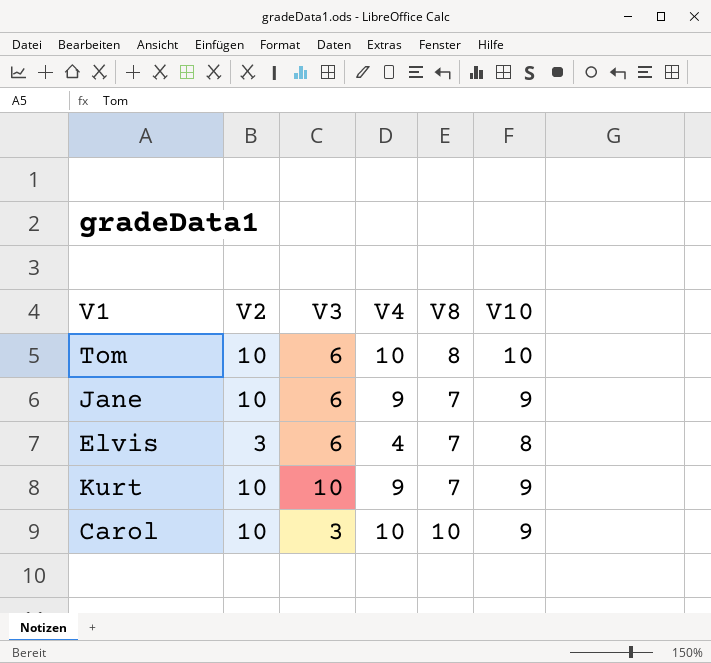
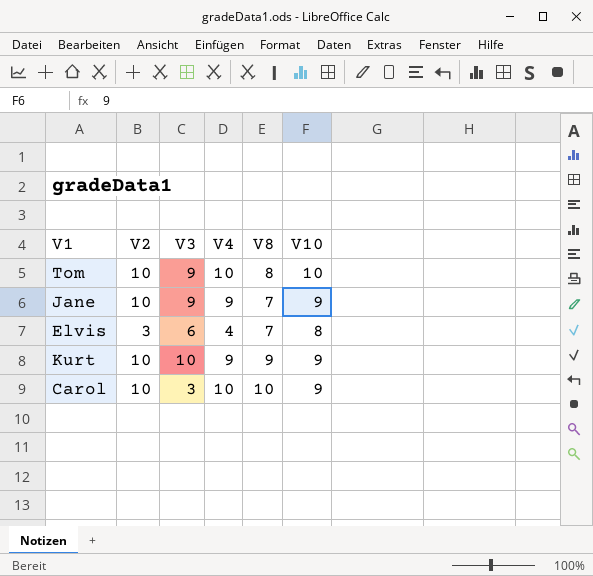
Tom | V3: 6 -> 9
Jane | V3: 6 -> 9
Kurt | V8: 7 -> 9

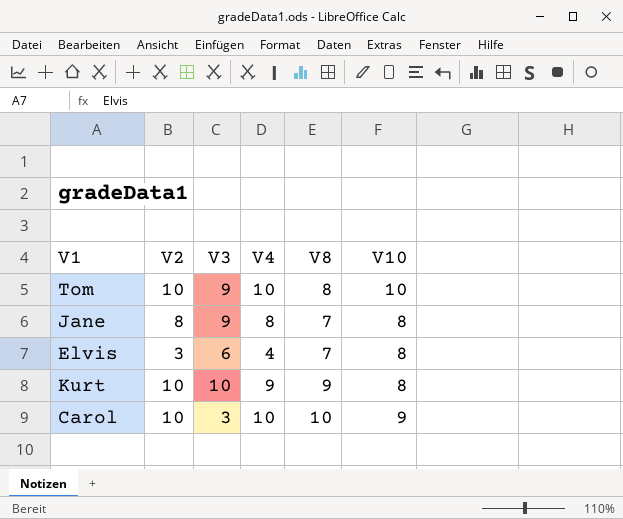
Jane | V2: 10 -> 8
Jane | V4: 9 -> 8
Jane | V10: 9 -> 8
Kurt | V10: 9 -> 8

